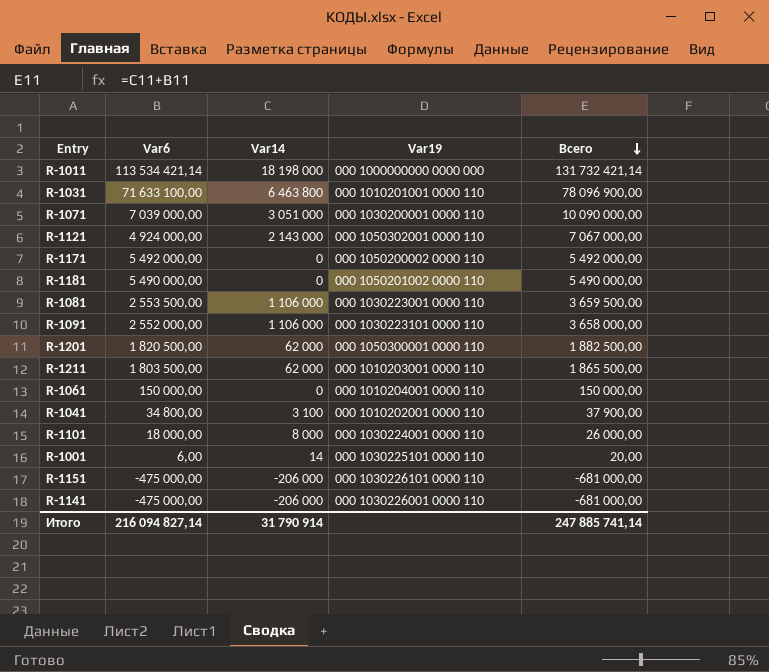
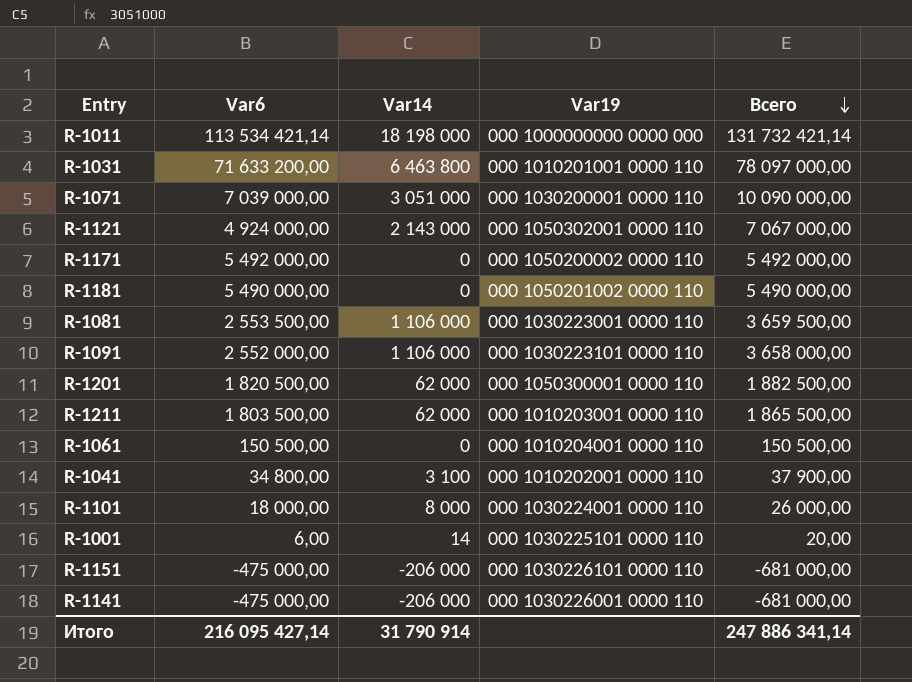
R-1031 | Var6: 71 633 100,00 -> 71 633 200,00
R-1031 | Всего: 78 096 900,00 -> 78 097 000,00
R-1061 | Var6: 150 000,00 -> 150 500,00
R-1061 | Всего: 150 000,00 -> 150 500,00
Итого | Var6: 216 094 827,14 -> 216 095 427,14
Итого | Всего: 247 885 741,14 -> 247 886 341,14

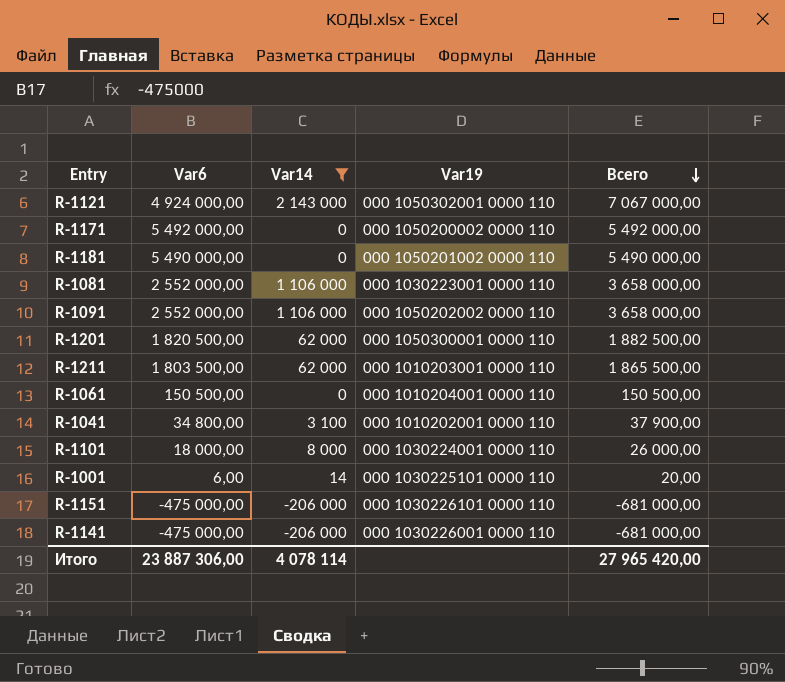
filter: none -> Var14 <= 2 143 000
R-1081 | Var6: 2 553 500,00 -> 2 552 000,00
R-1081 | Всего: 3 659 500,00 -> 3 658 000,00
R-1091 | Var19: 000 1030223101 0000 110 -> 000 1050202002 0000 110
Итого | Var6: 216 095 427,14 -> 23 887 306,00
Итого | Var14: 31 790 914 -> 4 078 114
Итого | Всего: 247 886 341,14 -> 27 965 420,00

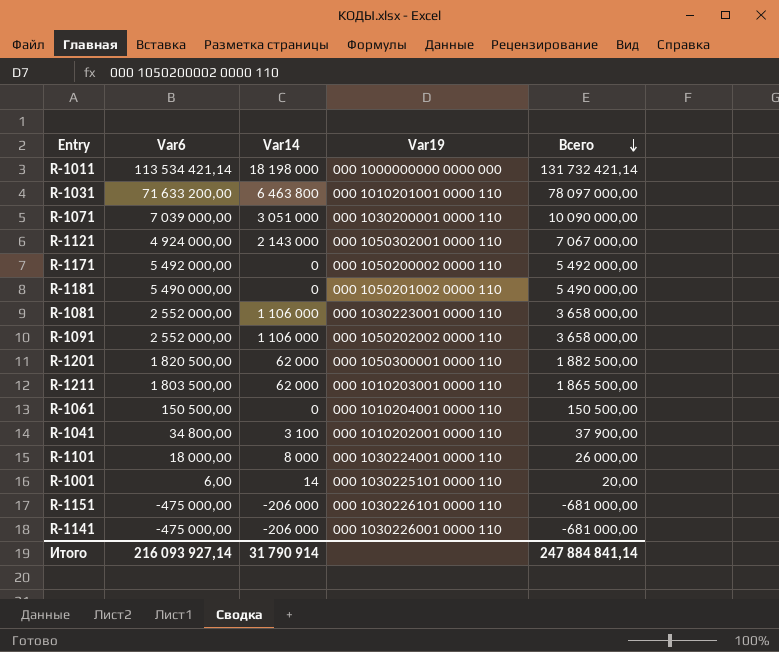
filter: Var14 <= 2 143 000 -> none
Итого | Var6: 23 887 306,00 -> 216 093 927,14
Итого | Var14: 4 078 114 -> 31 790 914
Итого | Всего: 27 965 420,00 -> 247 884 841,14

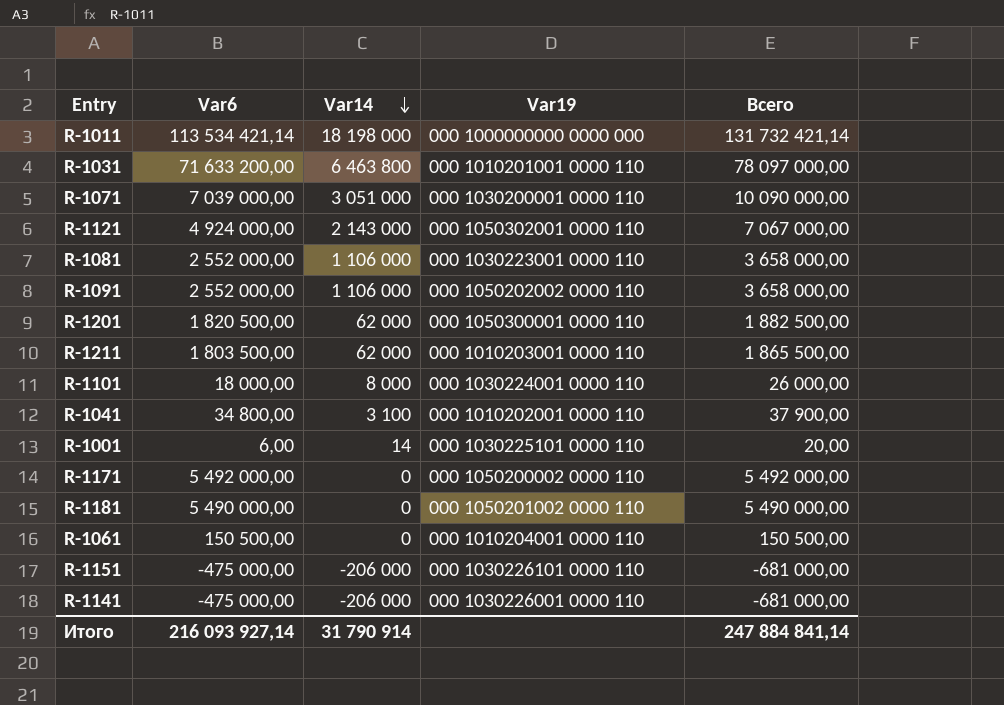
row order: Всего descending -> Var14 descending

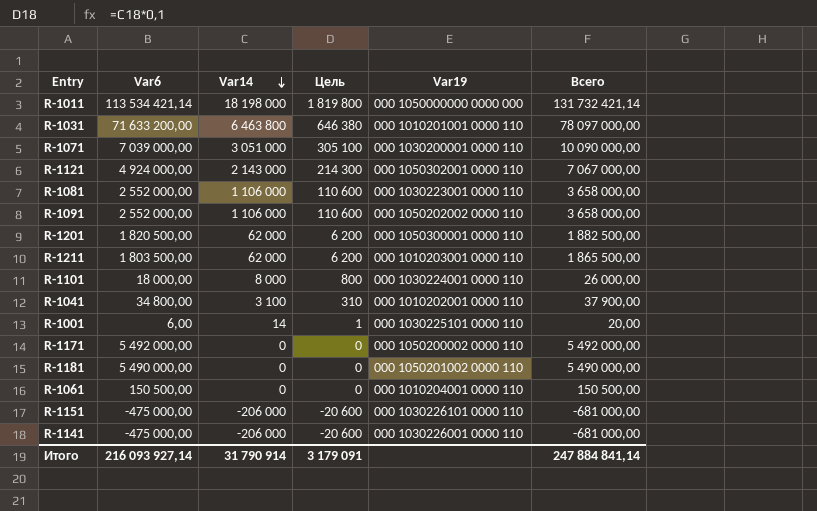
column Цель | formula: none -> [Var14] * 0,1
R-1011 | Var19: 000 1000000000 0000 000 -> 000 1050000000 0000 000

